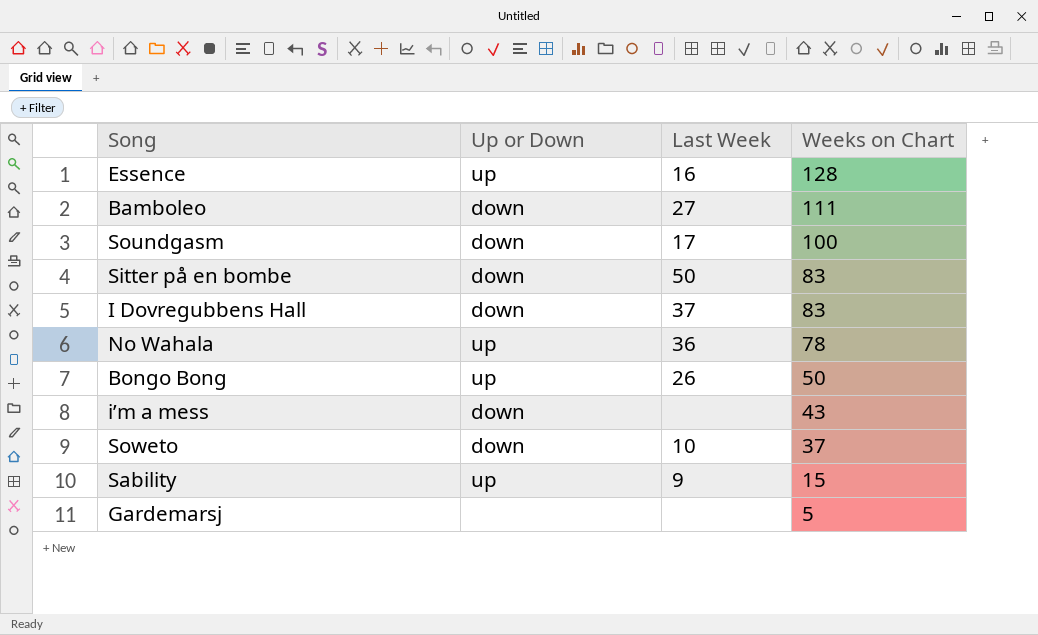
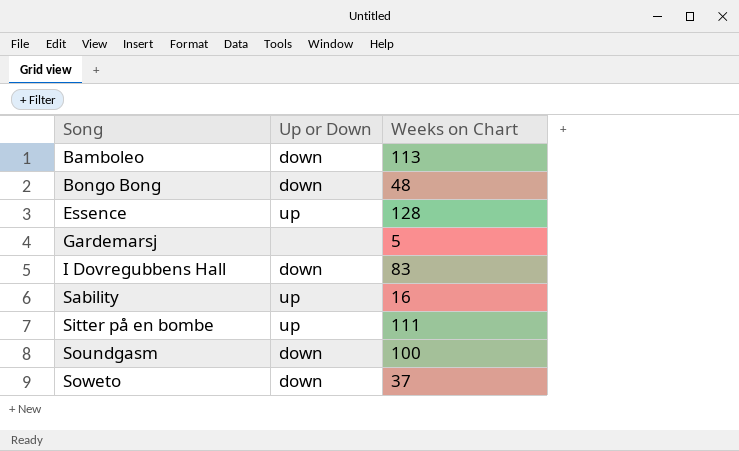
row order: Weeks on Chart descending -> Song ascending
column Last Week | position: 3 -> none
row No Wahala: up | 36 | 78 -> none
row i’m a mess: down | none | 43 -> none
Bamboleo | Weeks on Chart: 111 -> 113
Bongo Bong | Up or Down: up -> down
Bongo Bong | Weeks on Chart: 50 -> 48
Sability | Weeks on Chart: 15 -> 16
Sitter på en bombe | Up or Down: down -> up
Sitter på en bombe | Weeks on Chart: 83 -> 111

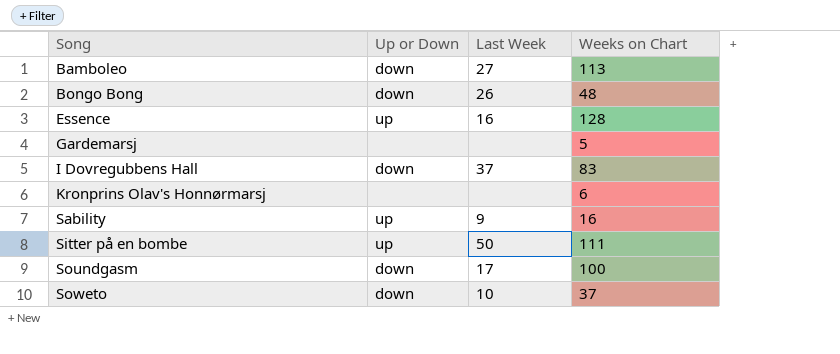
column Last Week | position: none -> 3
row Kronprins Olav's Honnørmarsj: none -> none | none | 6

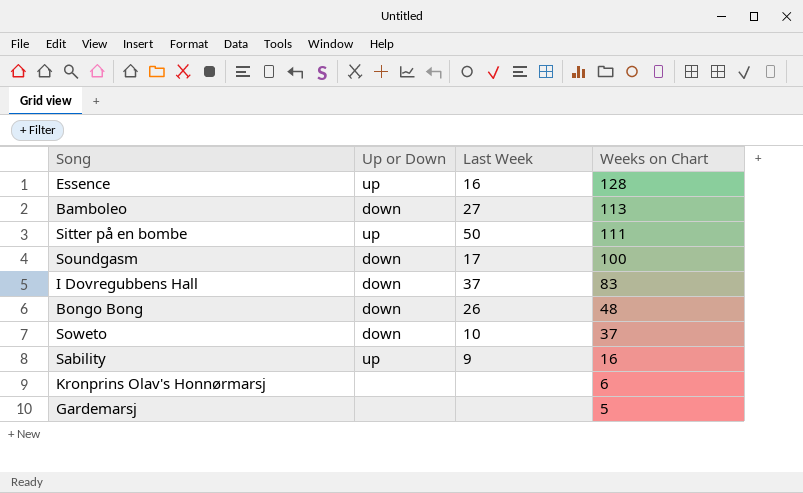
row order: Song ascending -> Weeks on Chart descending

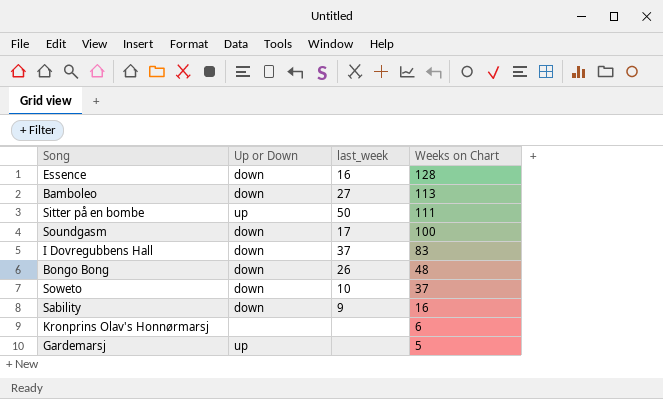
column name: Last Week -> last_week
Essence | Up or Down: up -> down
Sability | Up or Down: up -> down
Gardemarsj | Up or Down: none -> up

